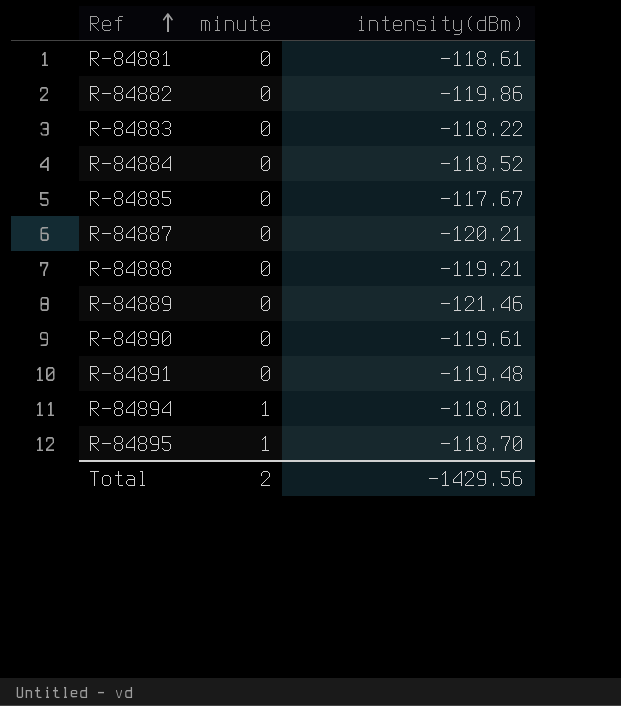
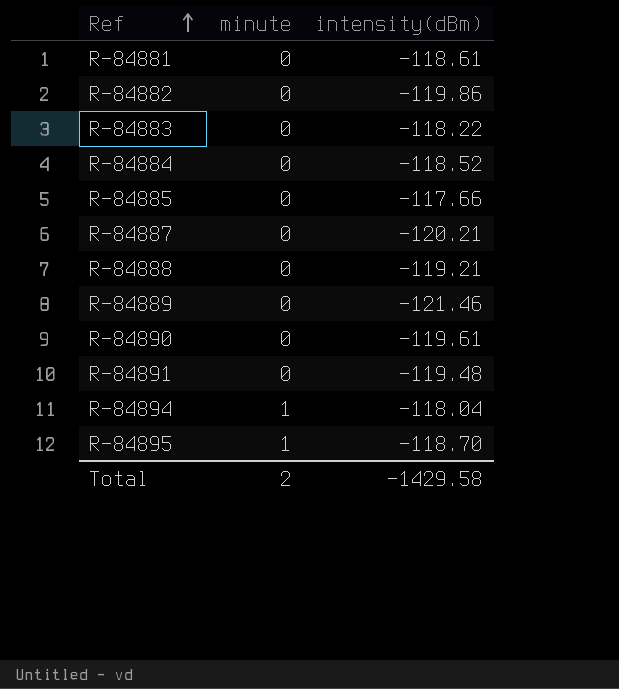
R-84885 | intensity(dBm): -117.67 -> -117.66
R-84894 | intensity(dBm): -118.01 -> -118.04
Total | intensity(dBm): -1429.56 -> -1429.58

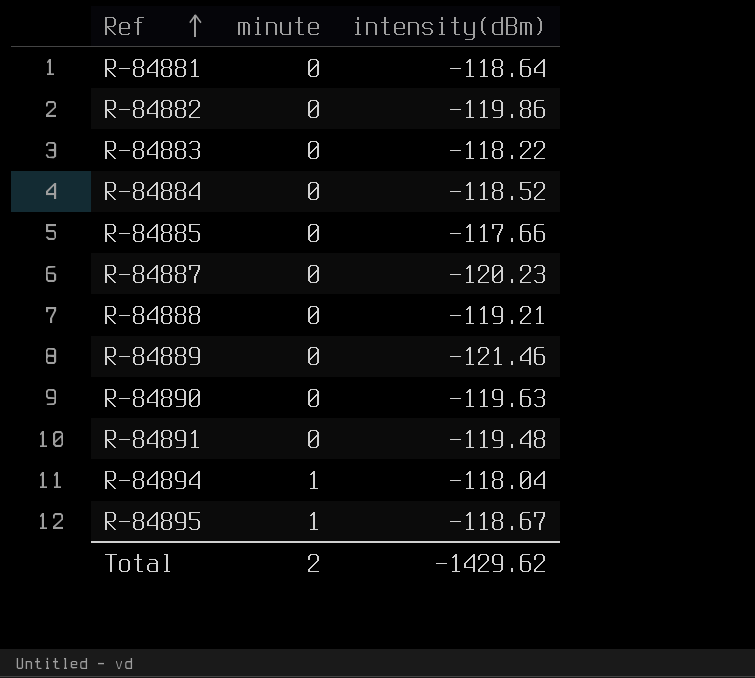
R-84881 | intensity(dBm): -118.61 -> -118.64
R-84887 | intensity(dBm): -120.21 -> -120.23
R-84890 | intensity(dBm): -119.61 -> -119.63
R-84895 | intensity(dBm): -118.70 -> -118.67
Total | intensity(dBm): -1429.58 -> -1429.62

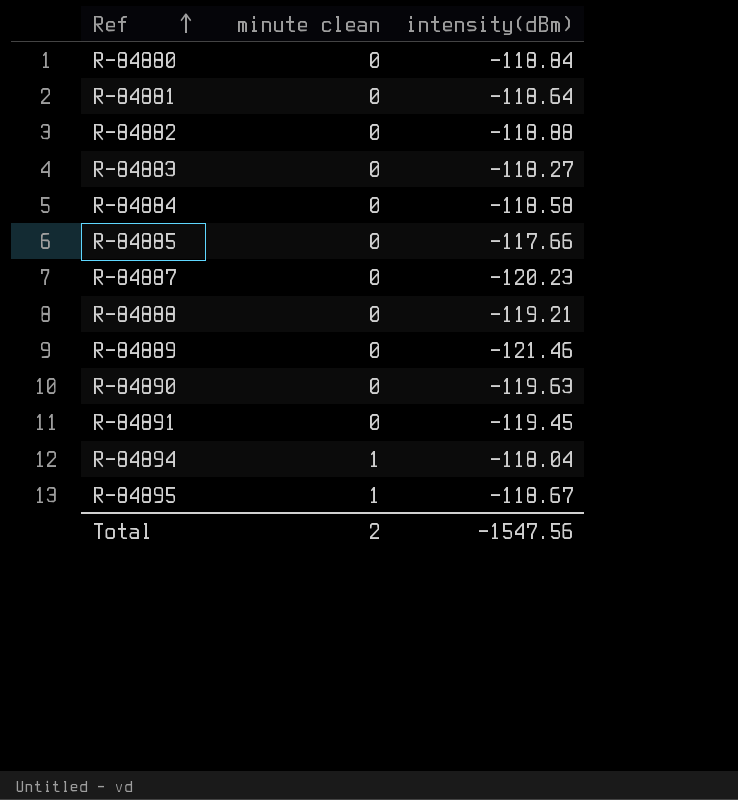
column name: minute -> minute clean
row R-84880: none -> 0 | -118.84
R-84882 | intensity(dBm): -119.86 -> -118.88
R-84883 | intensity(dBm): -118.22 -> -118.27
R-84884 | intensity(dBm): -118.52 -> -118.58
R-84891 | intensity(dBm): -119.48 -> -119.45
Total | intensity(dBm): -1429.62 -> -1547.56

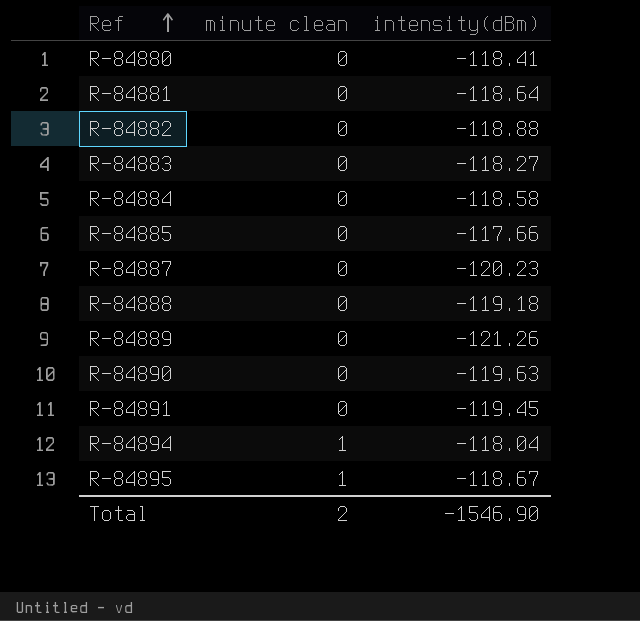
R-84880 | intensity(dBm): -118.84 -> -118.41
R-84888 | intensity(dBm): -119.21 -> -119.18
R-84889 | intensity(dBm): -121.46 -> -121.26
Total | intensity(dBm): -1547.56 -> -1546.90

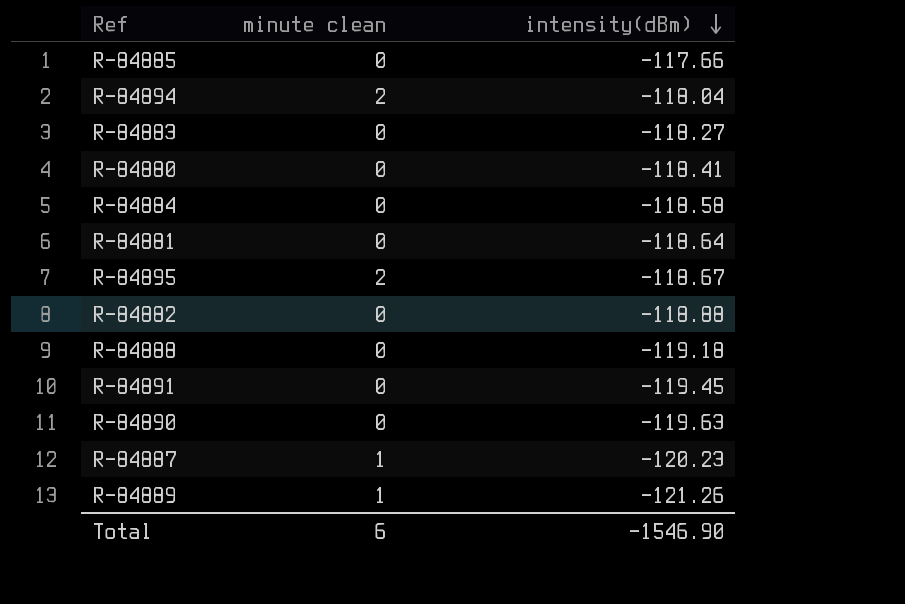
row order: Ref ascending -> intensity(dBm) descending
R-84894 | minute clean: 1 -> 2
R-84895 | minute clean: 1 -> 2
R-84887 | minute clean: 0 -> 1
R-84889 | minute clean: 0 -> 1
Total | minute clean: 2 -> 6

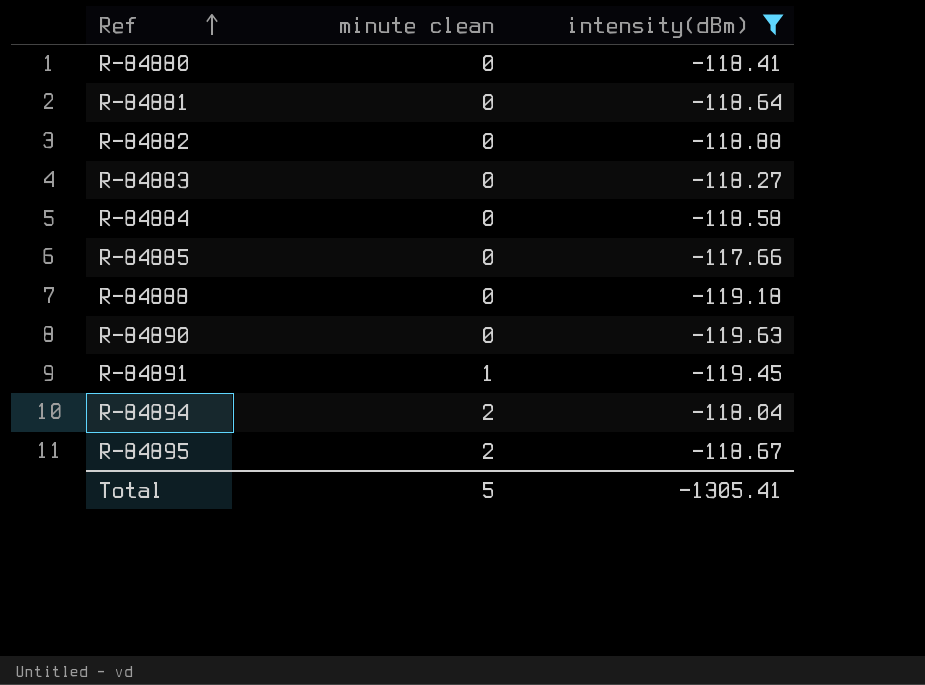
filter: none -> intensity(dBm) >= -119.63
row order: intensity(dBm) descending -> Ref ascending
R-84891 | minute clean: 0 -> 1
Total | minute clean: 6 -> 5
Total | intensity(dBm): -1546.90 -> -1305.41

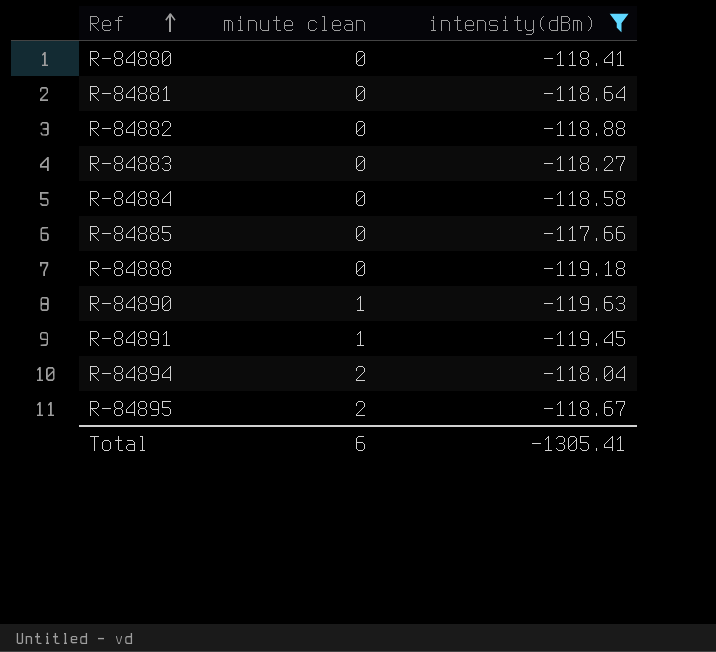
R-84890 | minute clean: 0 -> 1
Total | minute clean: 5 -> 6

